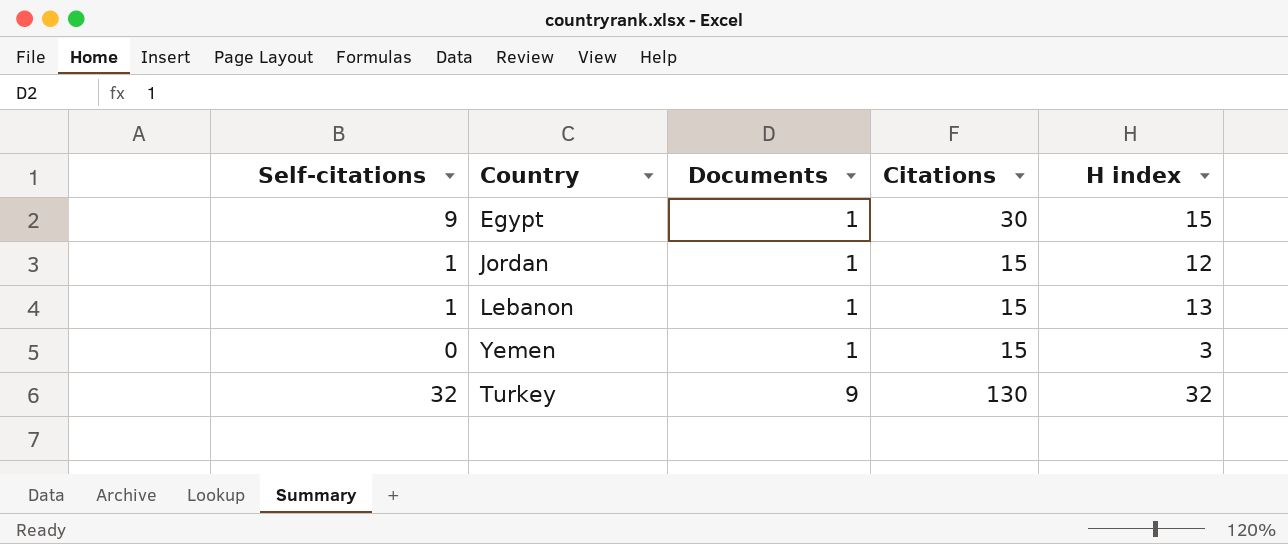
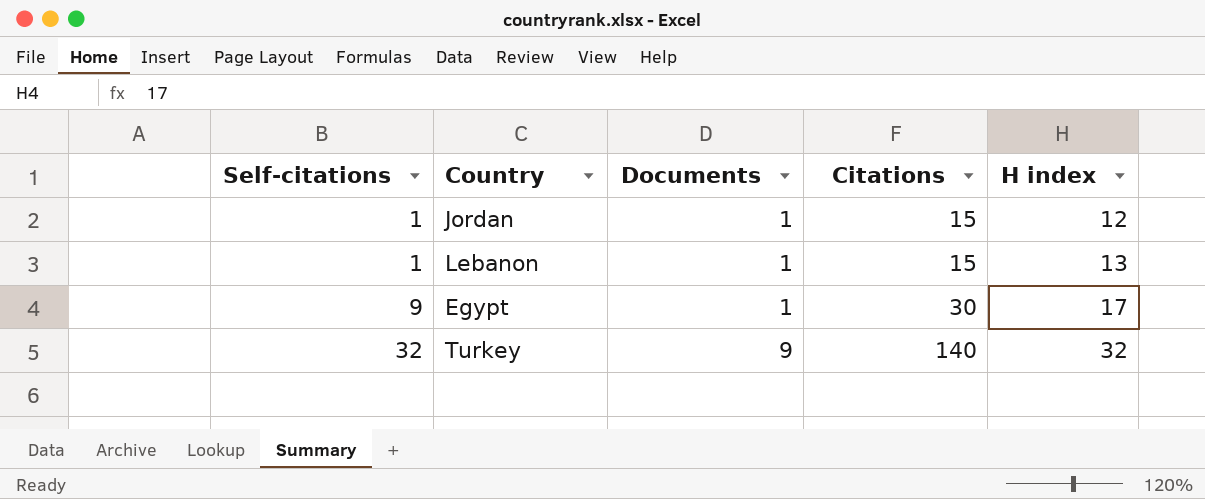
row order: Documents ascending -> Self-citations ascending
row Yemen: 0 | 1 | 15 | 3 -> none
Egypt | H index: 15 -> 17
Turkey | Citations: 130 -> 140

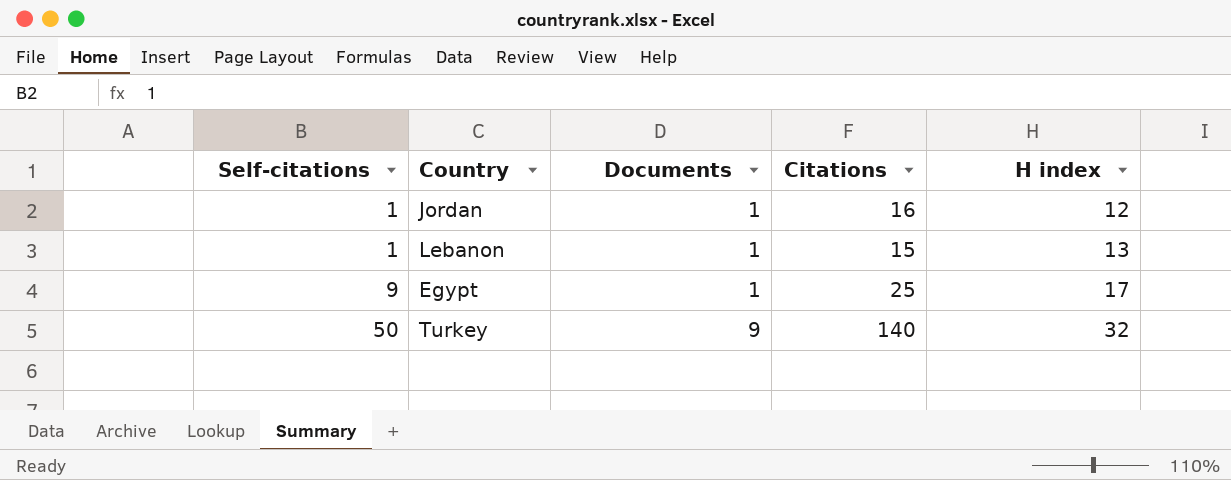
Jordan | Citations: 15 -> 16
Egypt | Citations: 30 -> 25
Turkey | Self-citations: 32 -> 50

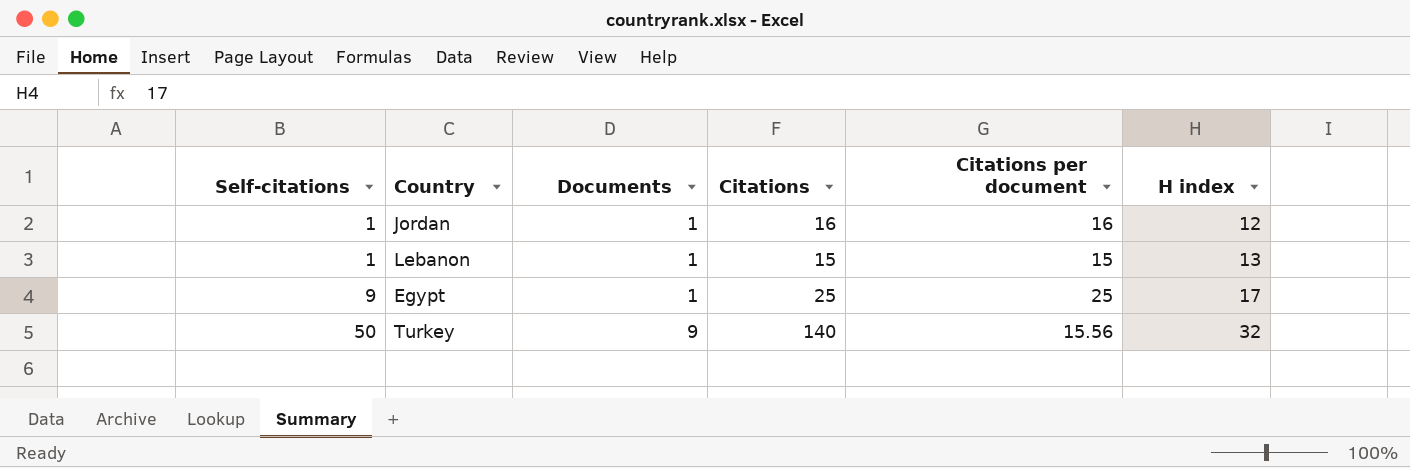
column Citations per document | formula: none -> [Citations] / [Documents]

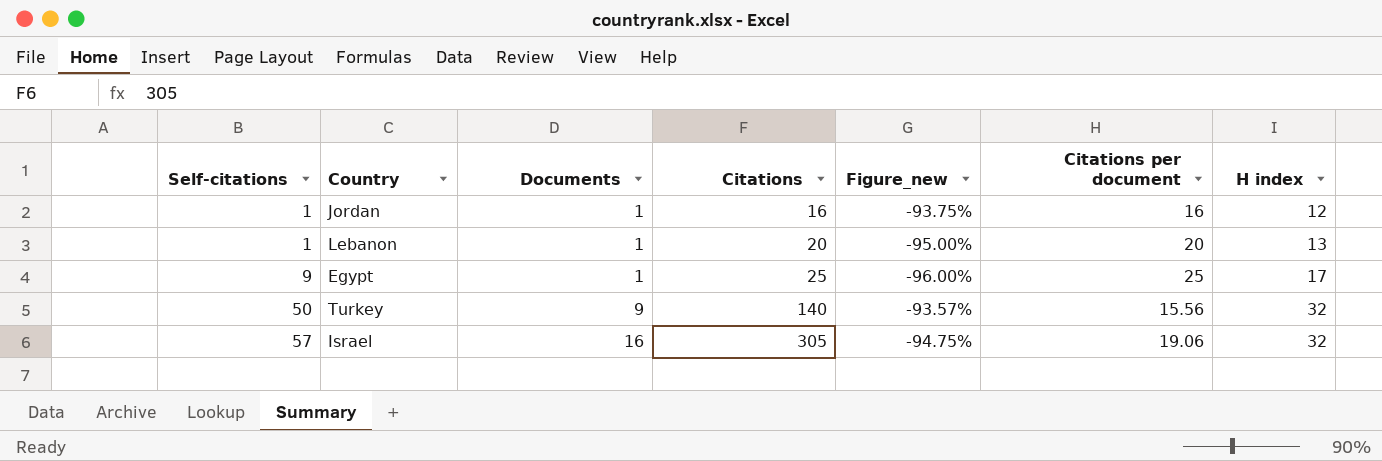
column Figure_new | formula: none -> ([Documents] - [Citations]) / [Citations]
Lebanon | Citations: 15 -> 20
Lebanon | Citations per document: 15 -> 20
row Israel: none -> 57 | 16 | 305 | -94.75% | 19.06 | 32

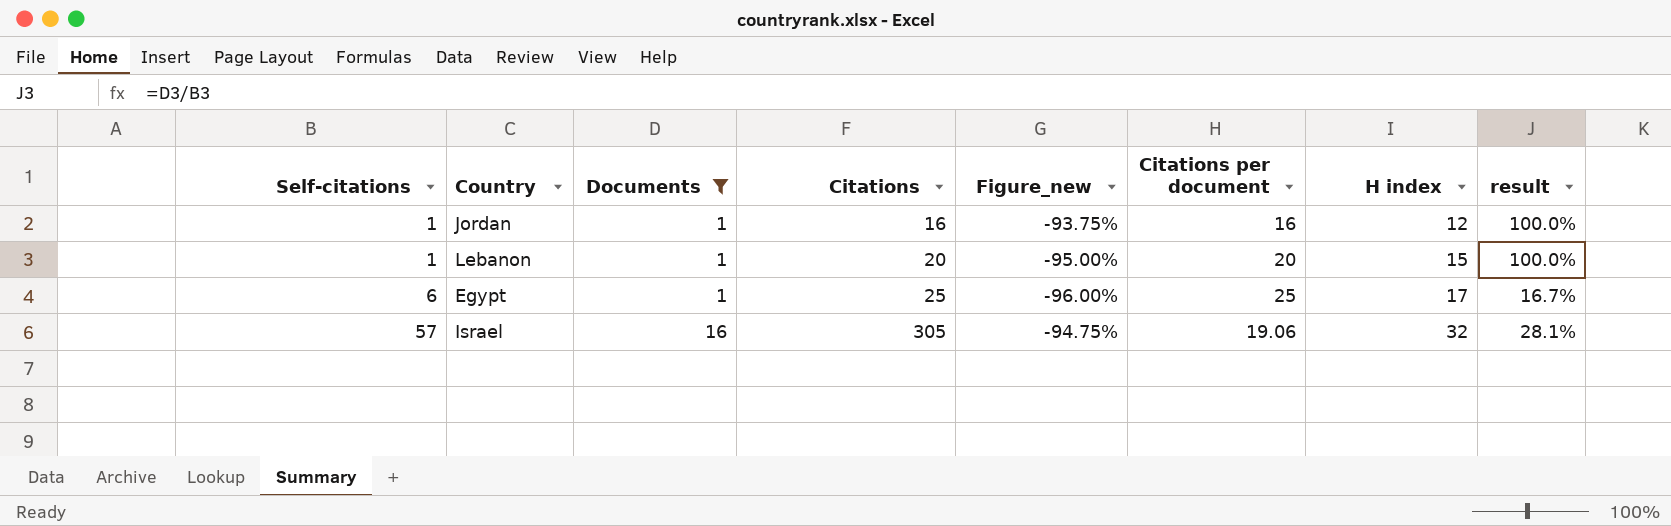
filter: none -> Documents != 9
column result | formula: none -> [Documents] / [Self-citations]
Lebanon | H index: 13 -> 15
Egypt | Self-citations: 9 -> 6

